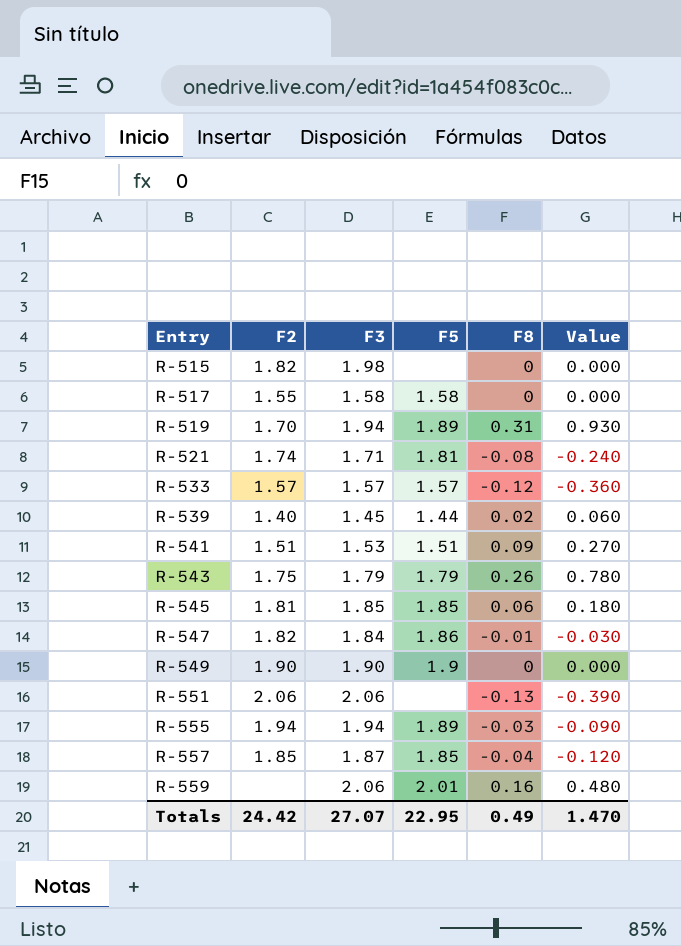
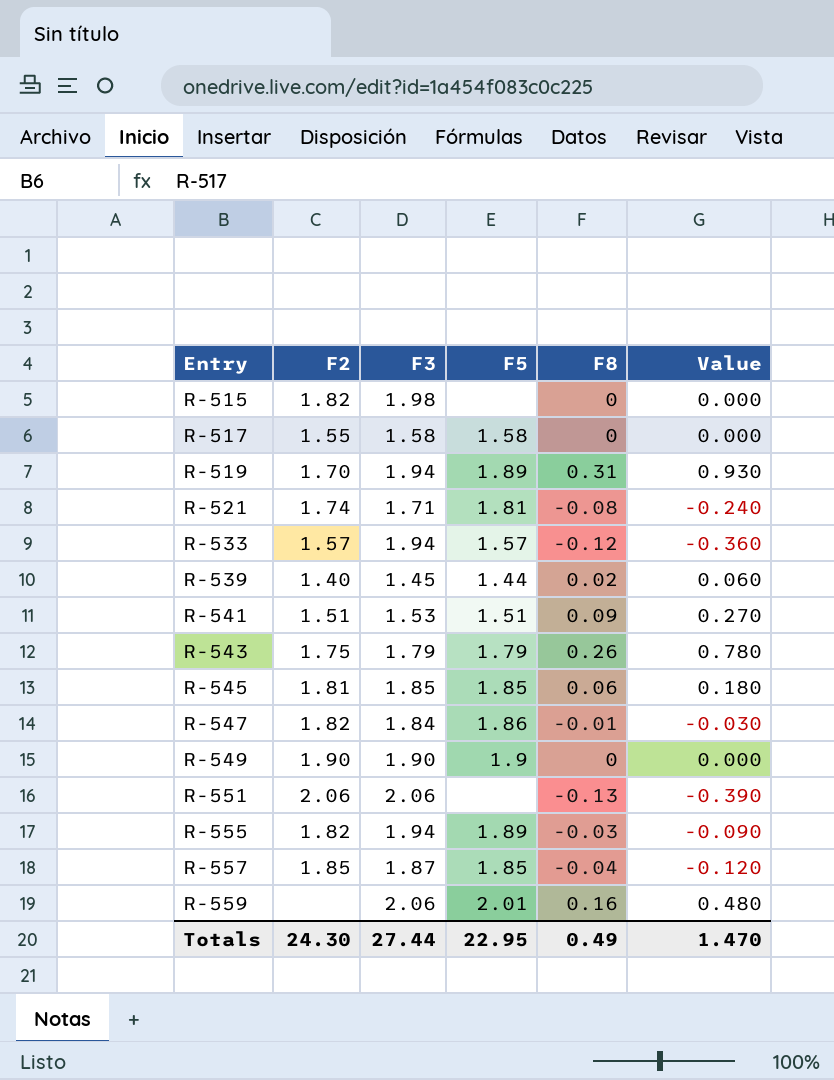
R-533 | F3: 1.57 -> 1.94
R-555 | F2: 1.94 -> 1.82
Totals | F2: 24.42 -> 24.30
Totals | F3: 27.07 -> 27.44

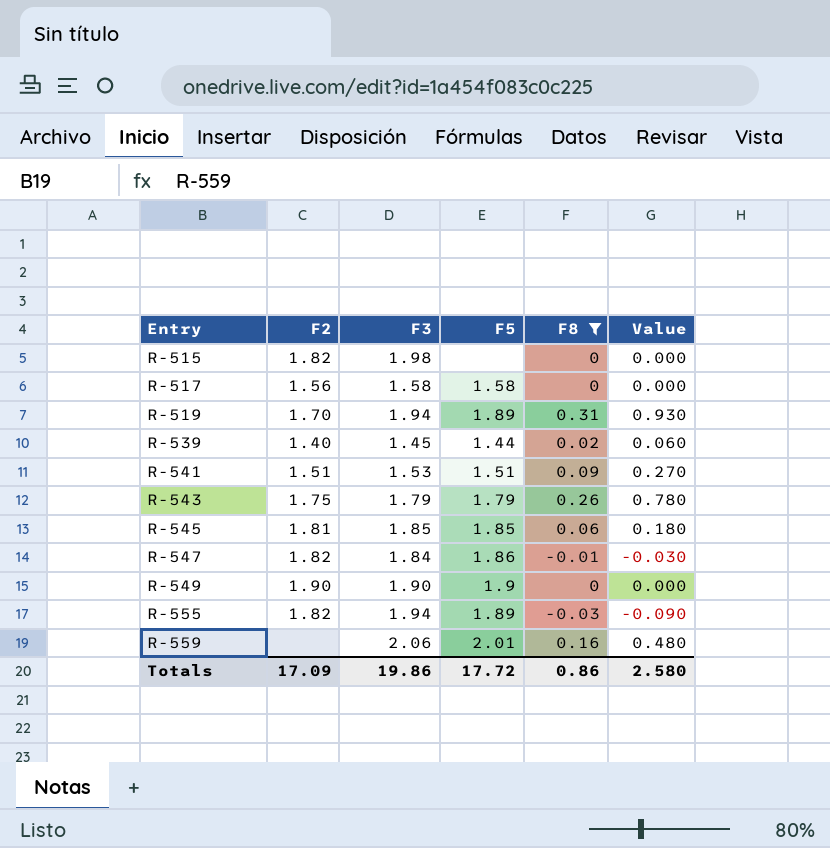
filter: none -> F8 >= -0.03
R-517 | F2: 1.55 -> 1.56
Totals | F2: 24.30 -> 17.09
Totals | F3: 27.44 -> 19.86
Totals | F5: 22.95 -> 17.72
Totals | F8: 0.49 -> 0.86
Totals | Value: 1.470 -> 2.580

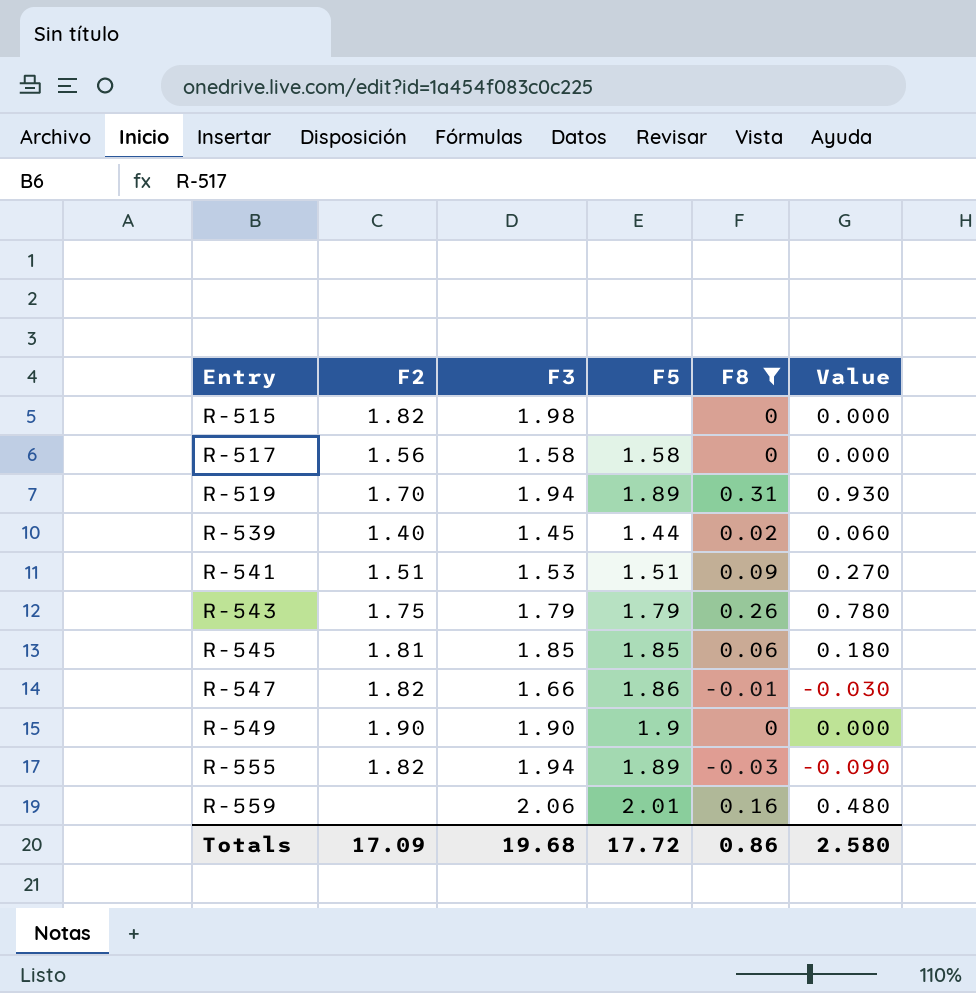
R-547 | F3: 1.84 -> 1.66
Totals | F3: 19.86 -> 19.68

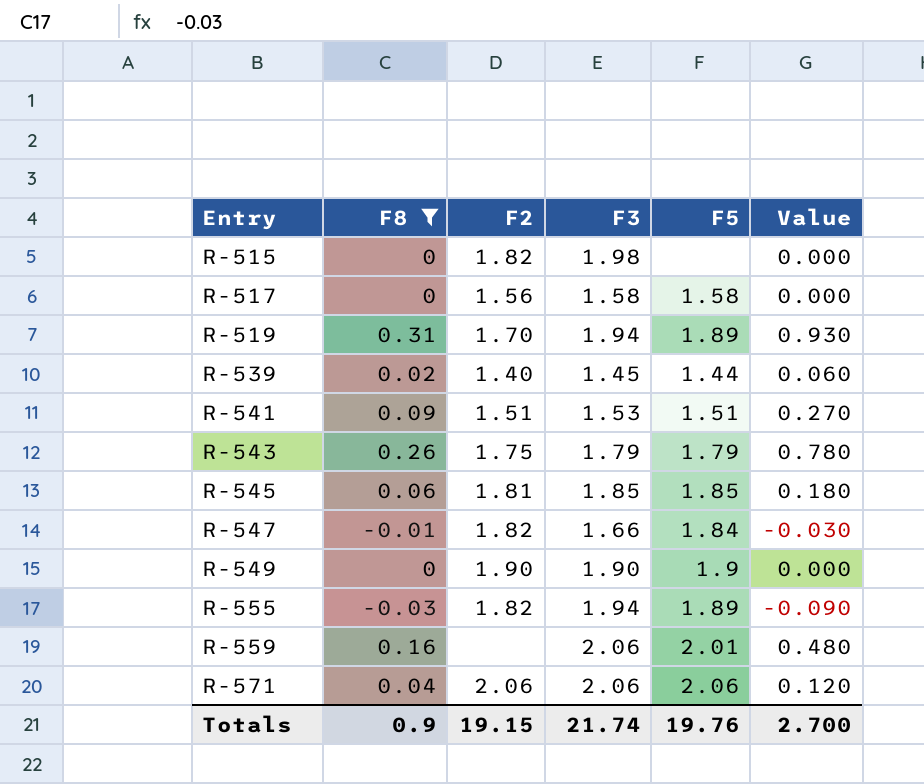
column F8 | position: 5 -> 2
R-547 | F5: 1.86 -> 1.84
row R-571: none -> 0.04 | 2.06 | 2.06 | 2.06 | 0.120
Totals | F8: 0.86 -> 0.9
Totals | F2: 17.09 -> 19.15
Totals | F3: 19.68 -> 21.74
Totals | F5: 17.72 -> 19.76
Totals | Value: 2.580 -> 2.700

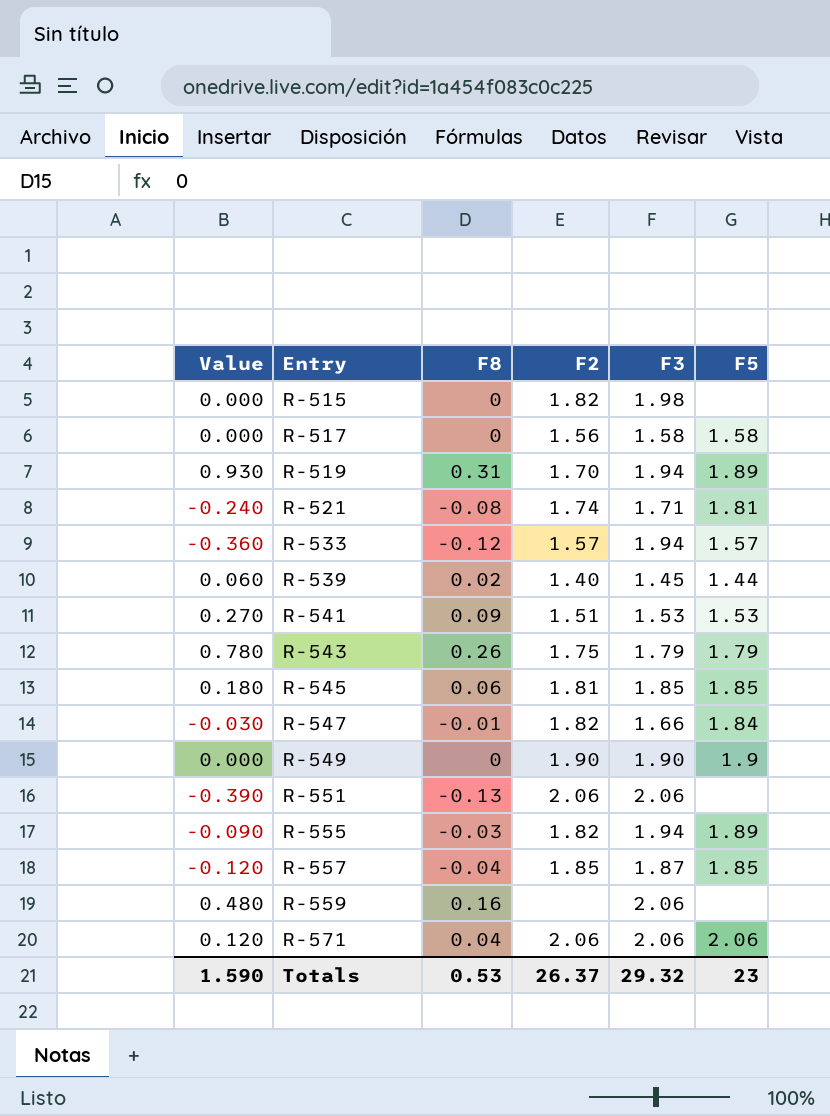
filter: F8 >= -0.03 -> none
column Value | position: 6 -> 1
R-541 | F5: 1.51 -> 1.53
R-559 | F5: 2.01 -> none
Totals | Value: 2.700 -> 1.590
Totals | F8: 0.9 -> 0.53
Totals | F2: 19.15 -> 26.37
Totals | F3: 21.74 -> 29.32
Totals | F5: 19.76 -> 23

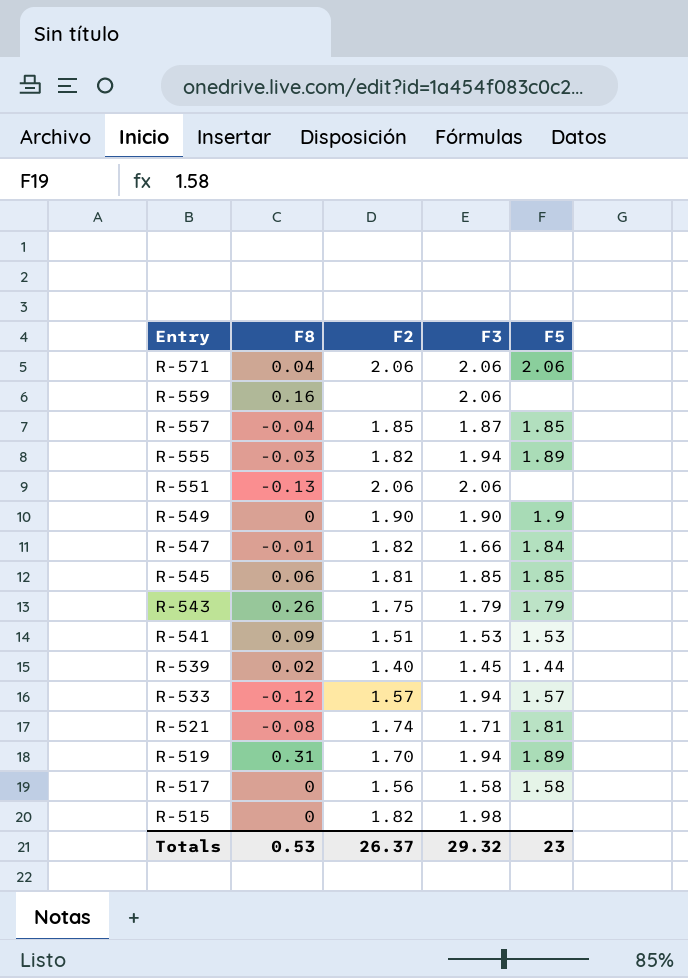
row order: Entry ascending -> Entry descending
column Value | formula: [F8] * 3 -> none

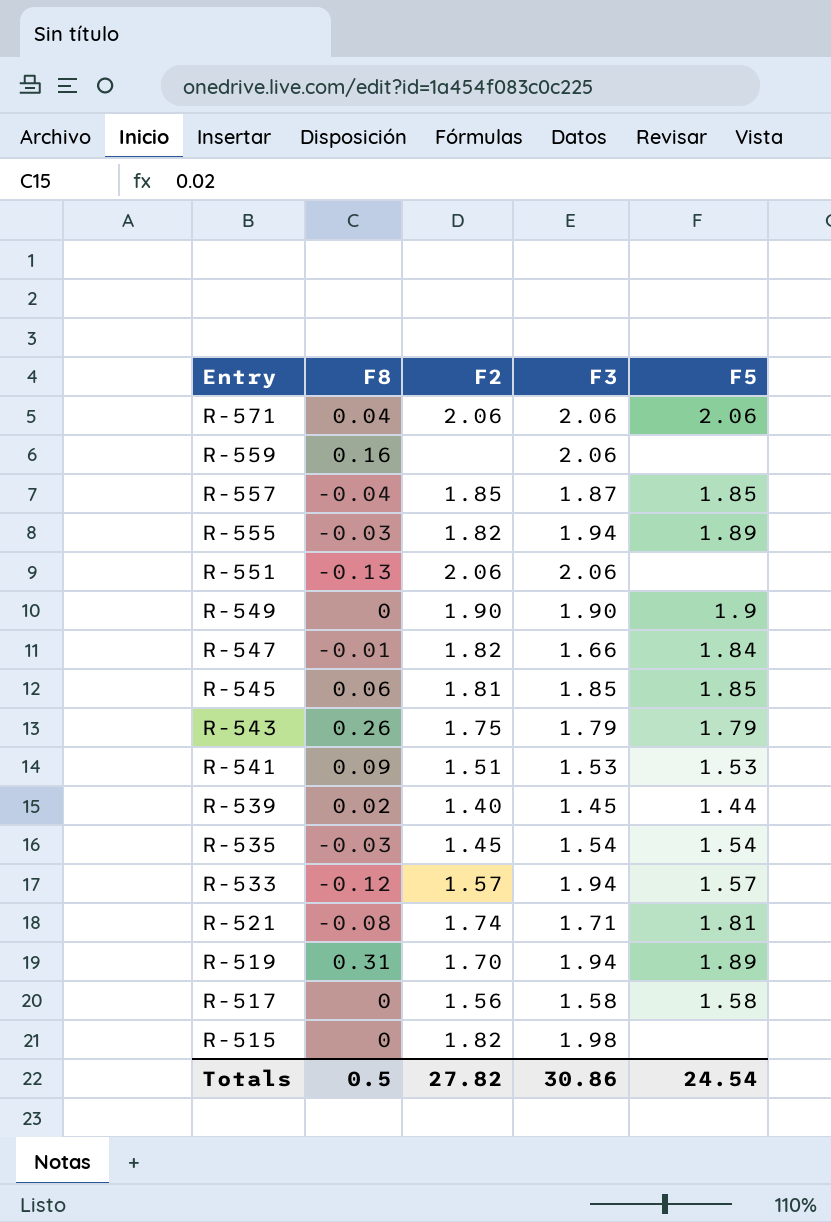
row R-535: none -> -0.03 | 1.45 | 1.54 | 1.54
Totals | F8: 0.53 -> 0.5
Totals | F2: 26.37 -> 27.82
Totals | F3: 29.32 -> 30.86
Totals | F5: 23 -> 24.54

